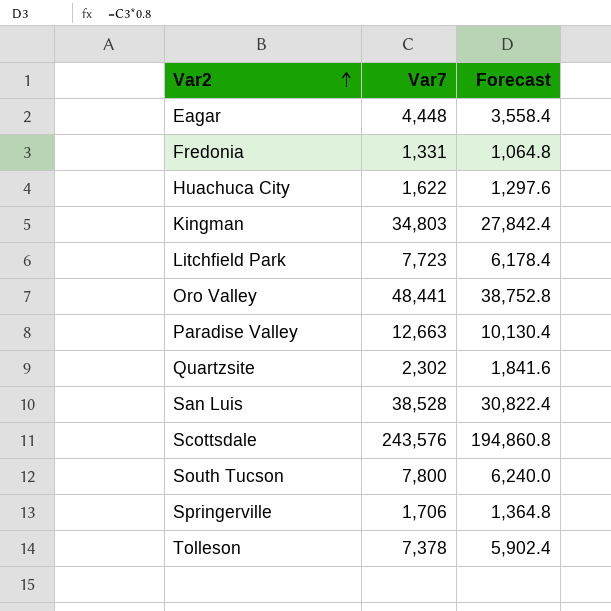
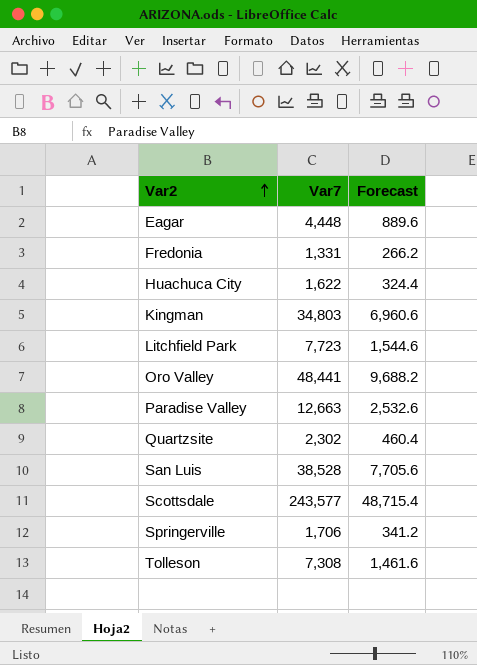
column Forecast | formula: [Var7] * 0.8 -> [Var7] * 0.2
row South Tucson: 7,800 | 6,240.0 -> none
Scottsdale | Var7: 243,576 -> 243,577
Tolleson | Var7: 7,378 -> 7,308

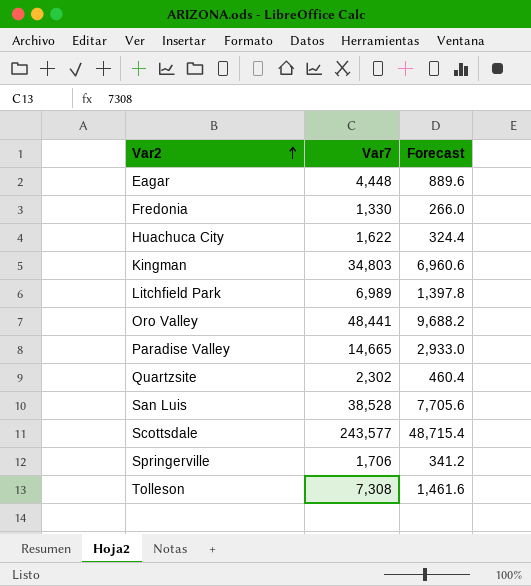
Fredonia | Var7: 1,331 -> 1,330
Fredonia | Forecast: 266.2 -> 266.0
Litchfield Park | Var7: 7,723 -> 6,989
Litchfield Park | Forecast: 1,544.6 -> 1,397.8
Paradise Valley | Var7: 12,663 -> 14,665
Paradise Valley | Forecast: 2,532.6 -> 2,933.0

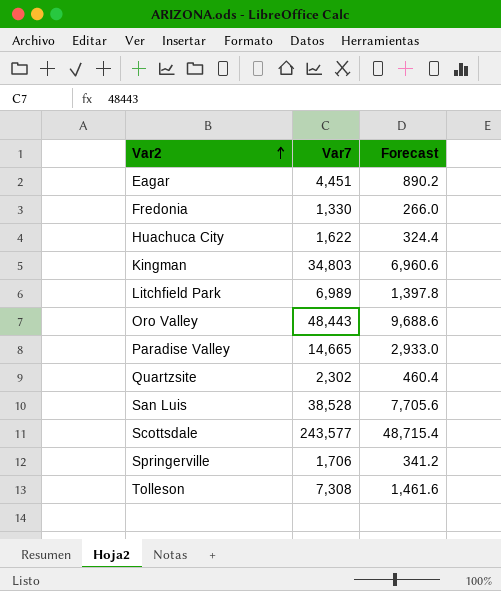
Eagar | Var7: 4,448 -> 4,451
Eagar | Forecast: 889.6 -> 890.2
Oro Valley | Var7: 48,441 -> 48,443
Oro Valley | Forecast: 9,688.2 -> 9,688.6

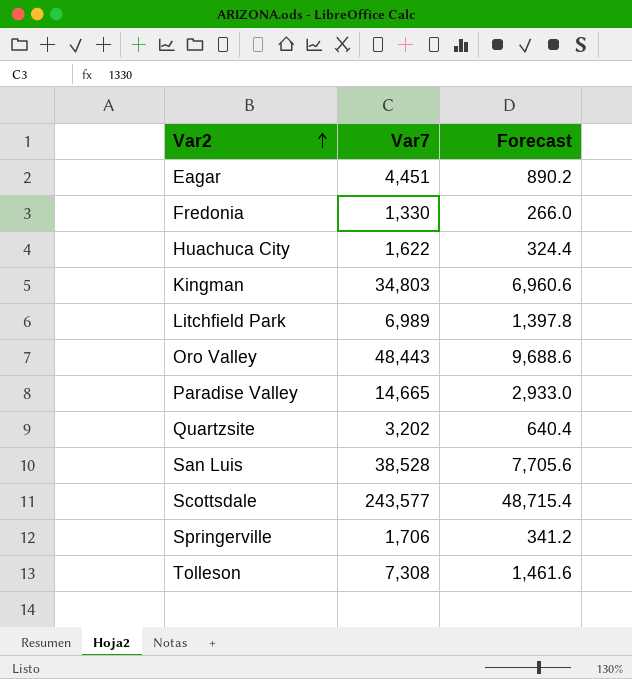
Quartzsite | Var7: 2,302 -> 3,202
Quartzsite | Forecast: 460.4 -> 640.4

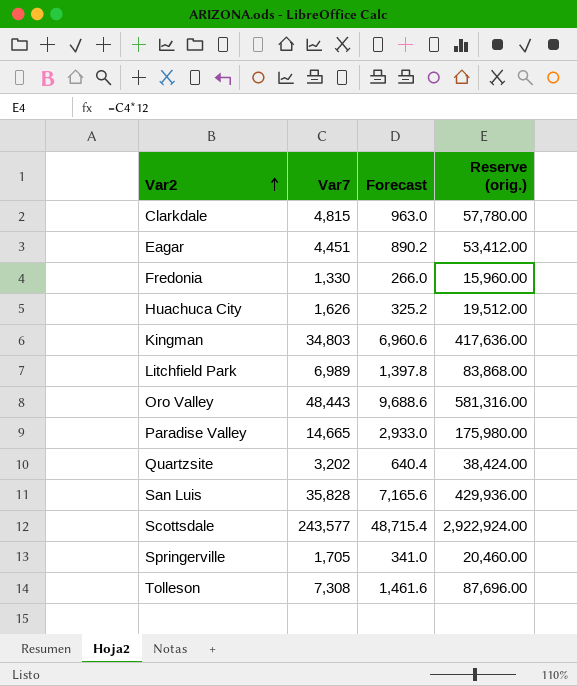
column Reserve (orig.) | formula: none -> [Var7] * 12
row Clarkdale: none -> 4,815 | 963.0 | 57,780.00
Huachuca City | Var7: 1,622 -> 1,626
Huachuca City | Forecast: 324.4 -> 325.2
San Luis | Var7: 38,528 -> 35,828
San Luis | Forecast: 7,705.6 -> 7,165.6
Springerville | Var7: 1,706 -> 1,705
Springerville | Forecast: 341.2 -> 341.0

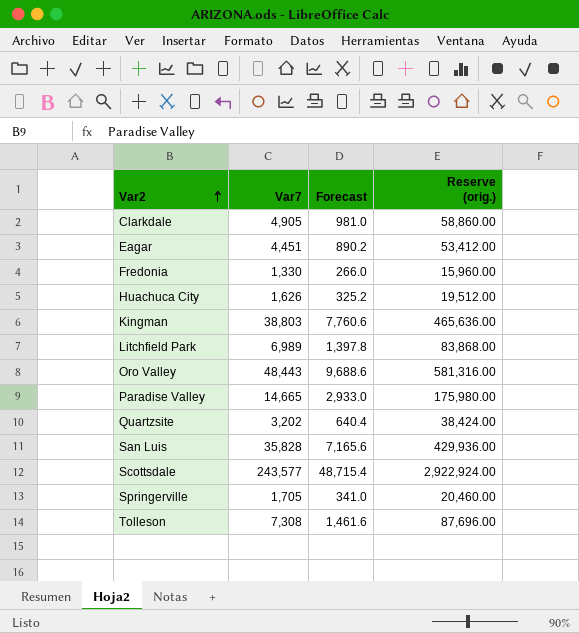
Clarkdale | Var7: 4,815 -> 4,905
Clarkdale | Forecast: 963.0 -> 981.0
Clarkdale | Reserve (orig.): 57,780.00 -> 58,860.00
Kingman | Var7: 34,803 -> 38,803
Kingman | Forecast: 6,960.6 -> 7,760.6
Kingman | Reserve (orig.): 417,636.00 -> 465,636.00

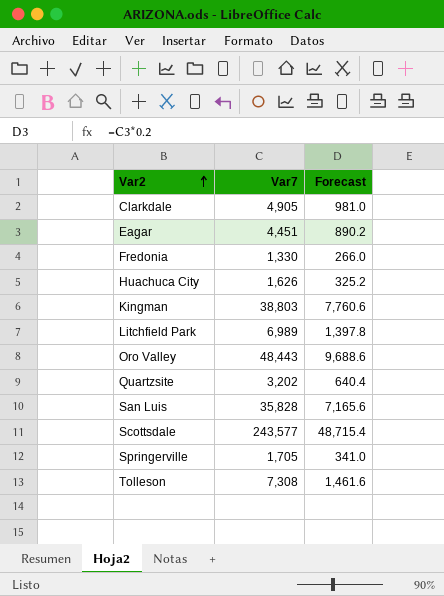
column Reserve (orig.) | formula: [Var7] * 12 -> none
row Paradise Valley: 14,665 | 2,933.0 | 175,980.00 -> none

